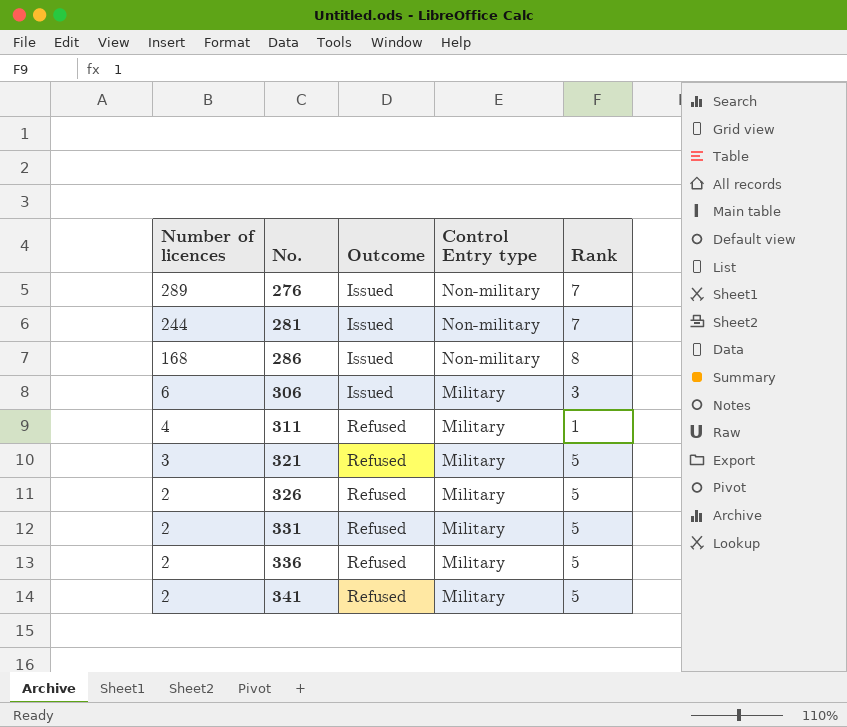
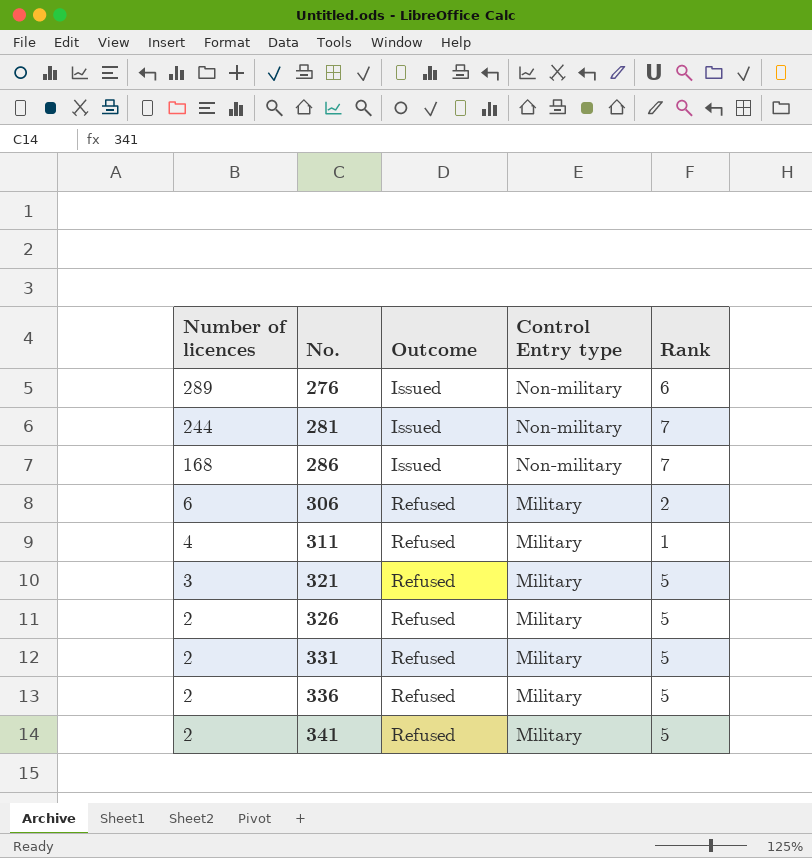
276 | Rank: 7 -> 6
286 | Rank: 8 -> 7
306 | Outcome: Issued -> Refused
306 | Rank: 3 -> 2

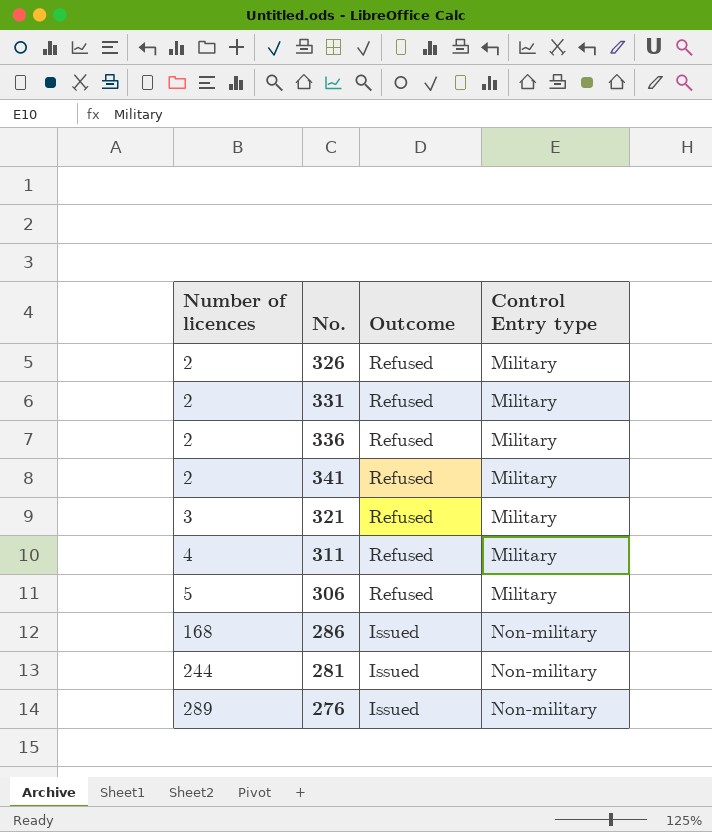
row order: Number of licences descending -> Number of licences ascending
column Rank | position: 5 -> none
306 | Number of licences: 6 -> 5

